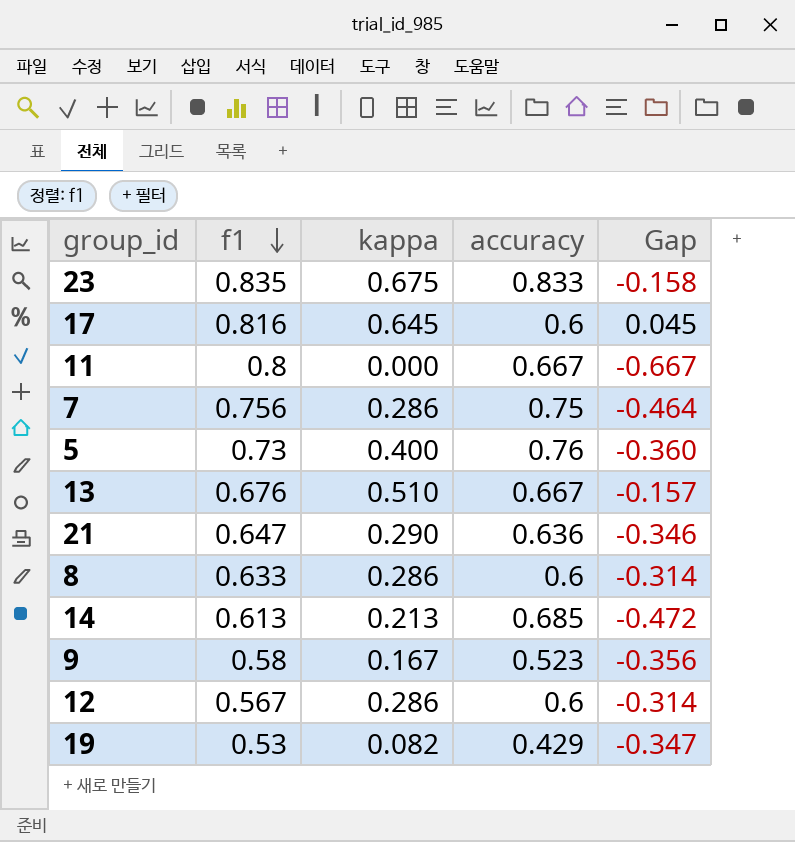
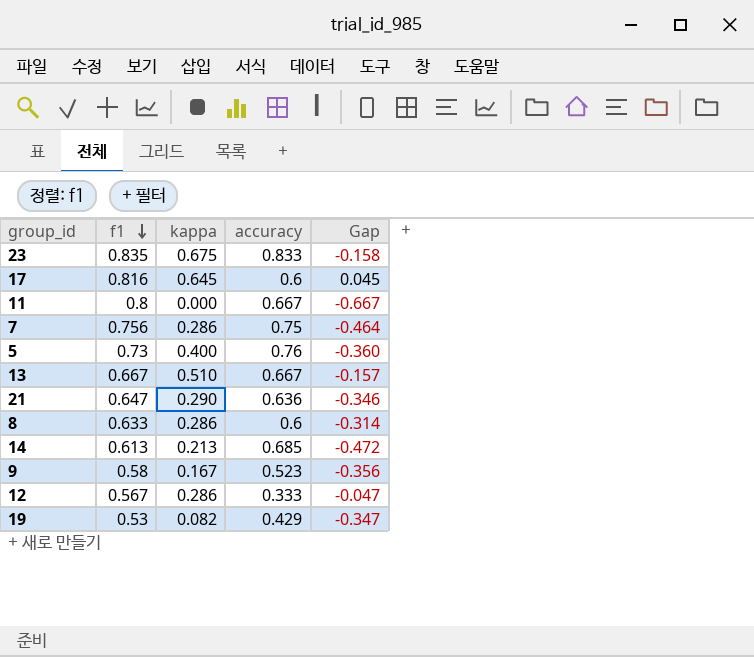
13 | f1: 0.676 -> 0.667
12 | accuracy: 0.6 -> 0.333
12 | Gap: -0.314 -> -0.047

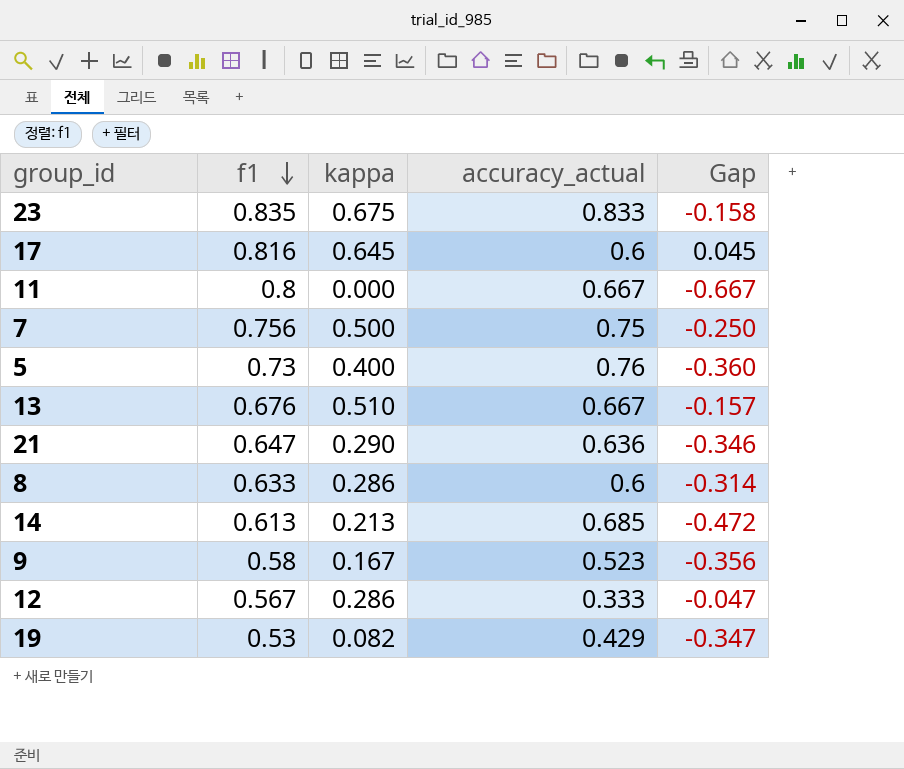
column name: accuracy -> accuracy_actual
7 | kappa: 0.286 -> 0.500
7 | Gap: -0.464 -> -0.250
13 | f1: 0.667 -> 0.676

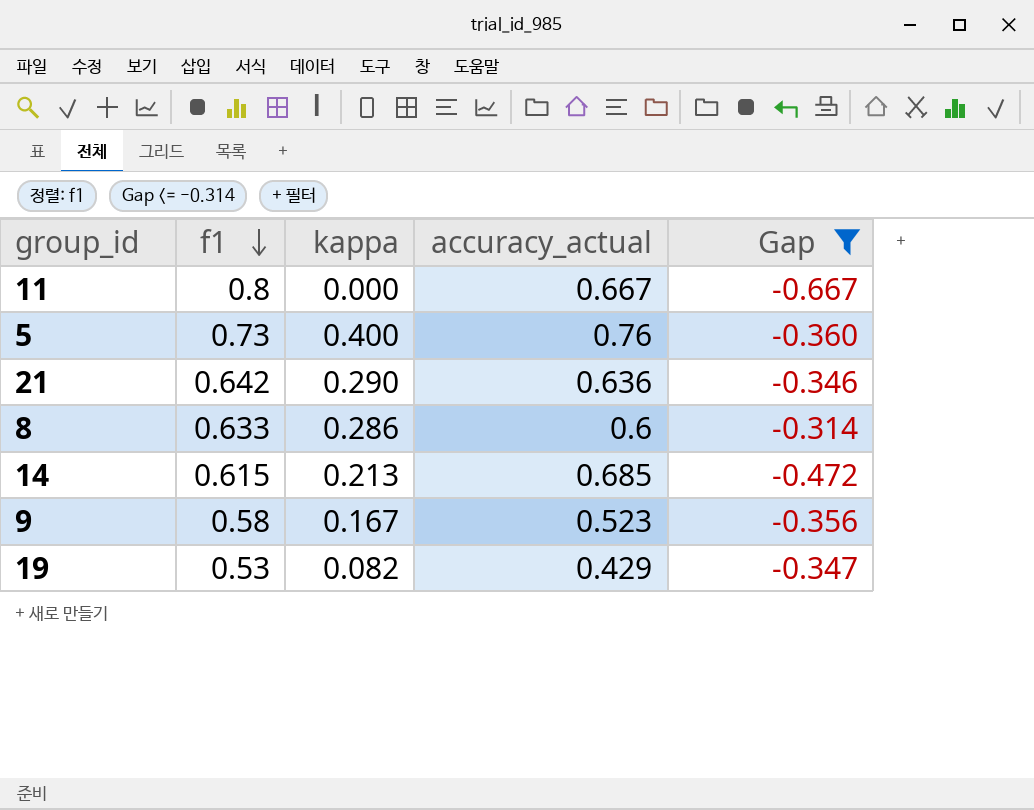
filter: none -> Gap <= -0.314
21 | f1: 0.647 -> 0.642
14 | f1: 0.613 -> 0.615

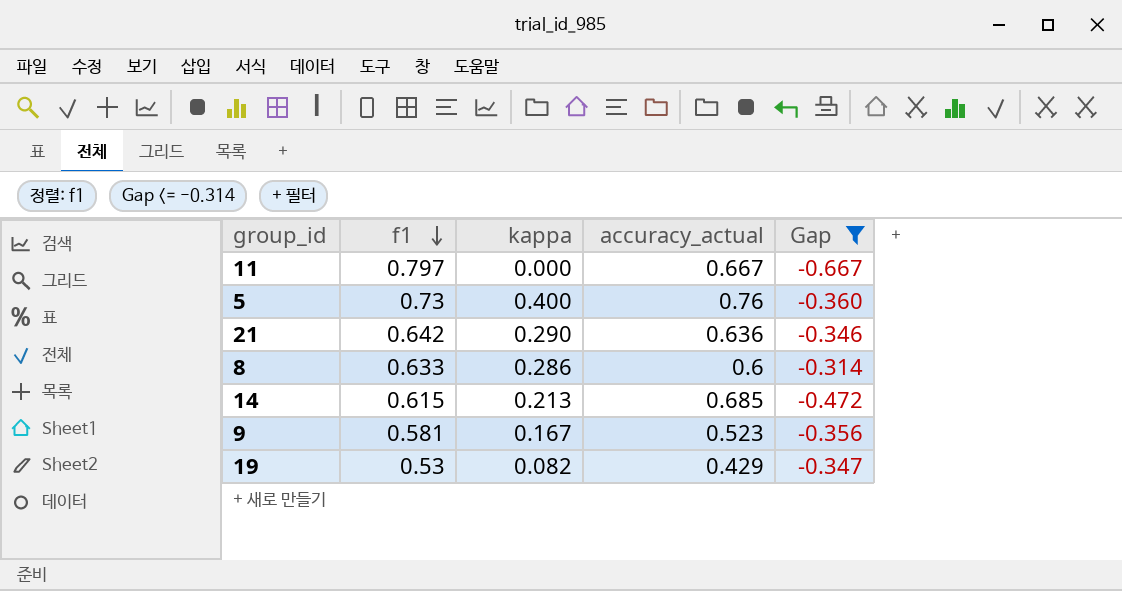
11 | f1: 0.8 -> 0.797
9 | f1: 0.58 -> 0.581

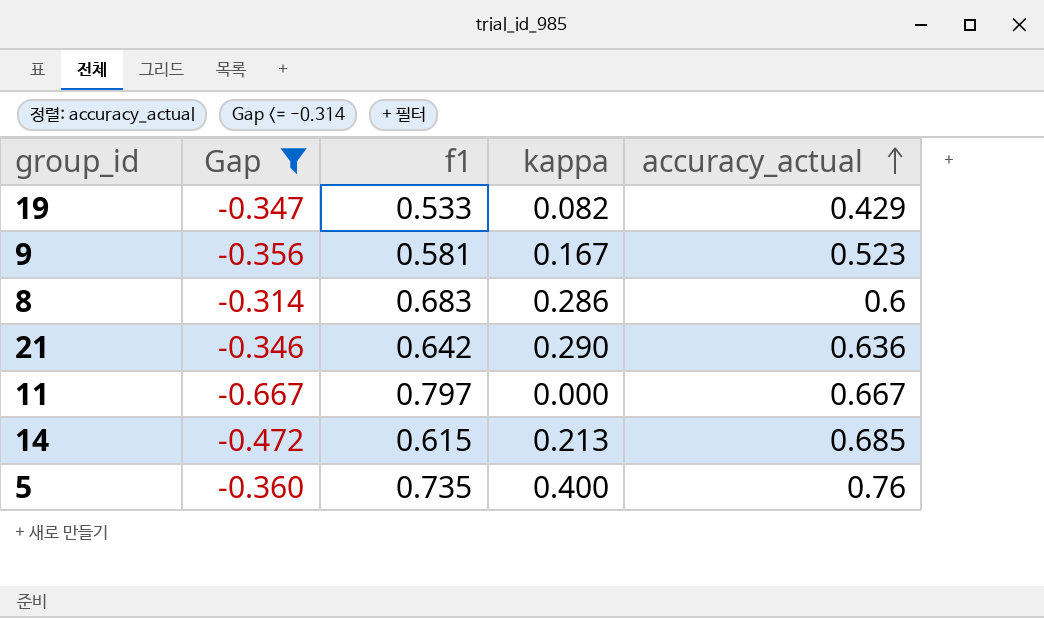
row order: f1 descending -> accuracy_actual ascending
column Gap | position: 5 -> 2
19 | f1: 0.53 -> 0.533
8 | f1: 0.633 -> 0.683
5 | f1: 0.73 -> 0.735

